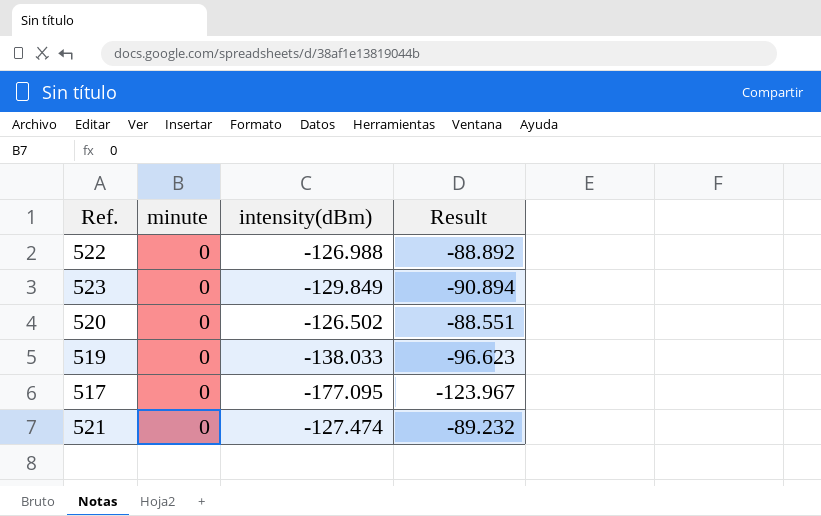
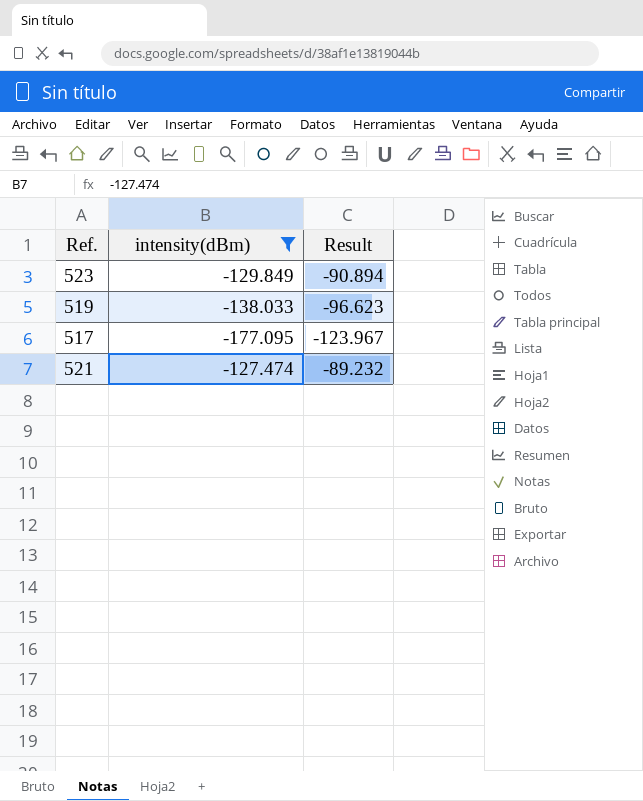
filter: none -> intensity(dBm) <= -127.474
column minute | position: 2 -> none

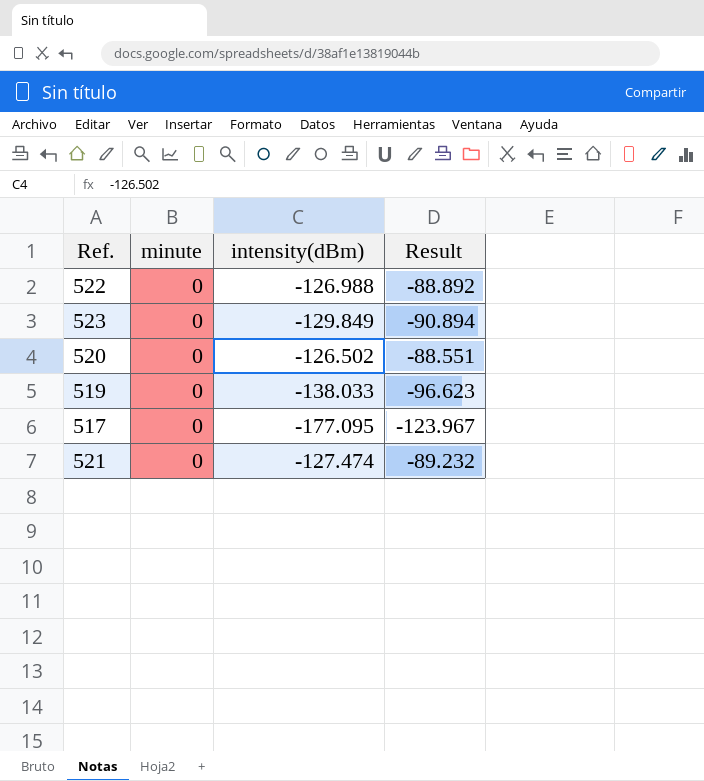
filter: intensity(dBm) <= -127.474 -> none
column minute | position: none -> 2

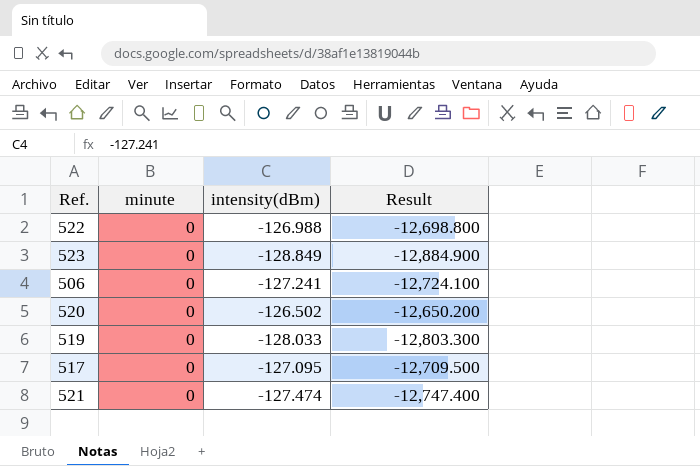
column Result | formula: [intensity(dBm)] * 0.7 -> [intensity(dBm)] * 100
523 | intensity(dBm): -129.849 -> -128.849
row 506: none -> 0 | -127.241 | -12,724.100
519 | intensity(dBm): -138.033 -> -128.033
517 | intensity(dBm): -177.095 -> -127.095

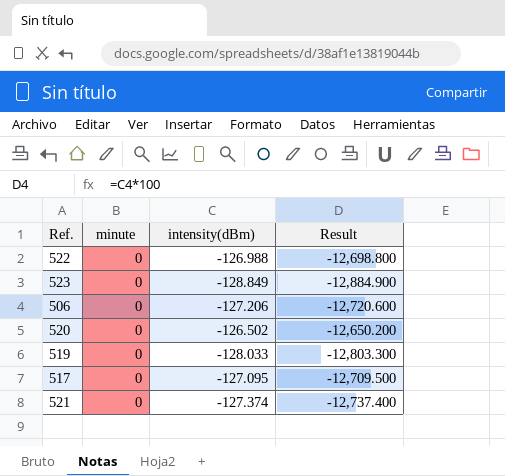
506 | intensity(dBm): -127.241 -> -127.206
506 | Result: -12,724.100 -> -12,720.600
521 | intensity(dBm): -127.474 -> -127.374
521 | Result: -12,747.400 -> -12,737.400

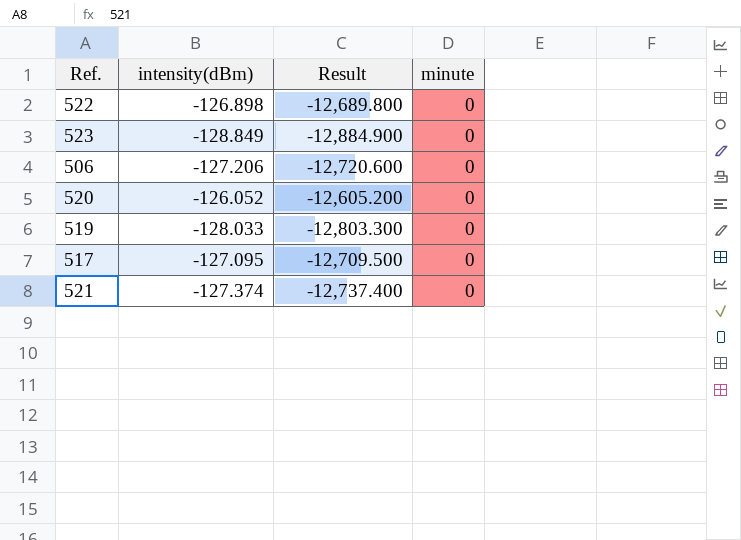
column minute | position: 2 -> 4
522 | intensity(dBm): -126.988 -> -126.898
522 | Result: -12,698.800 -> -12,689.800
520 | intensity(dBm): -126.502 -> -126.052
520 | Result: -12,650.200 -> -12,605.200

